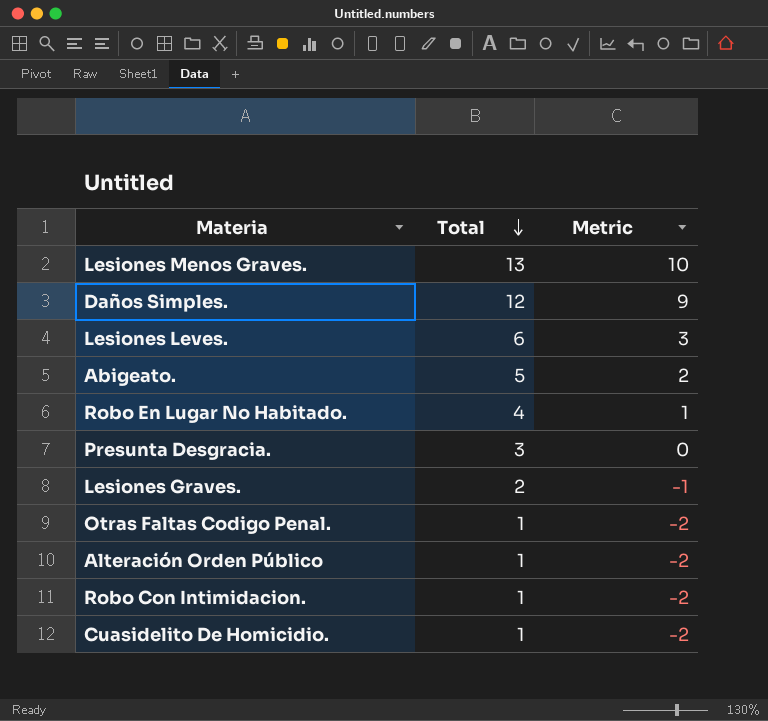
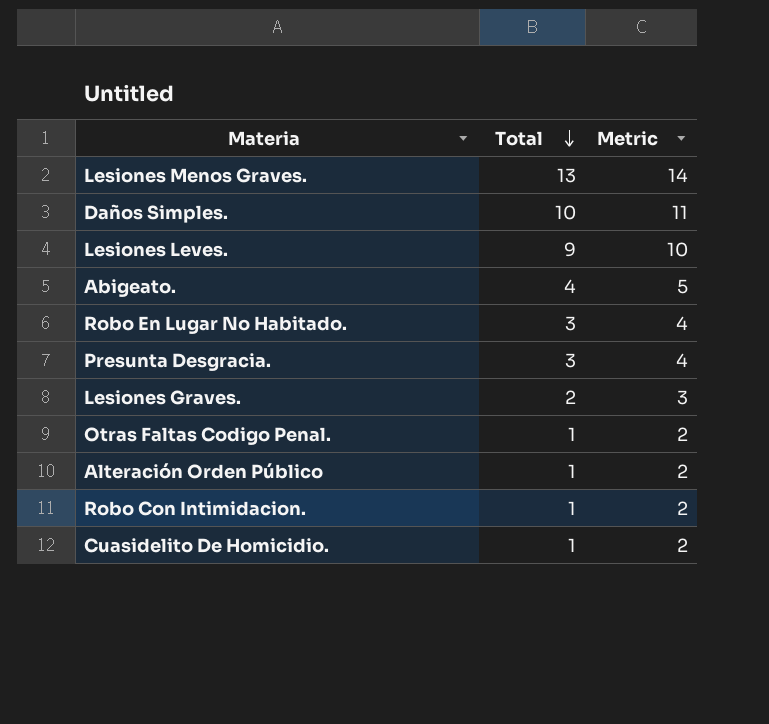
column Metric | formula: [Total] - 3 -> [Total] + 1
Daños Simples. | Total: 12 -> 10
Lesiones Leves. | Total: 6 -> 9
Abigeato. | Total: 5 -> 4
Robo En Lugar No Habitado. | Total: 4 -> 3

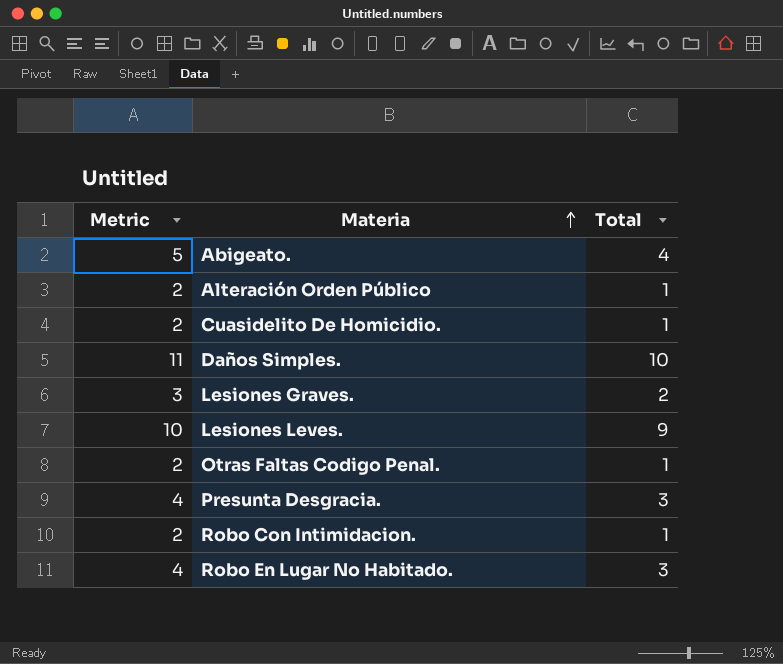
row order: Total descending -> Materia ascending
column Metric | position: 3 -> 1
row Lesiones Menos Graves.: 13 | 14 -> none

